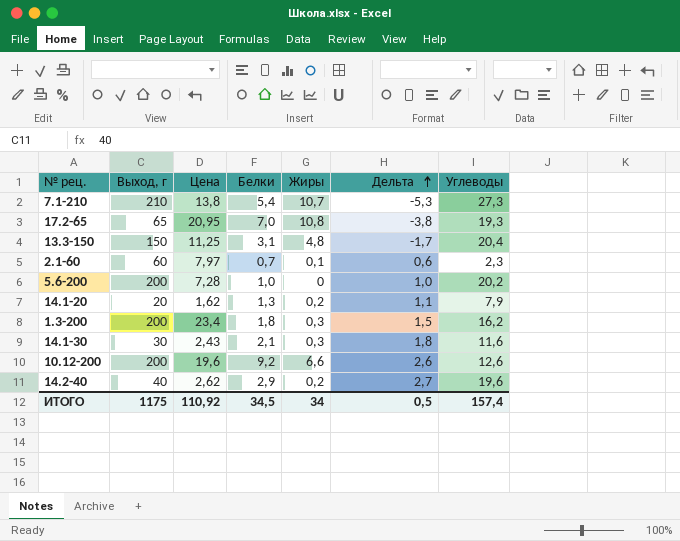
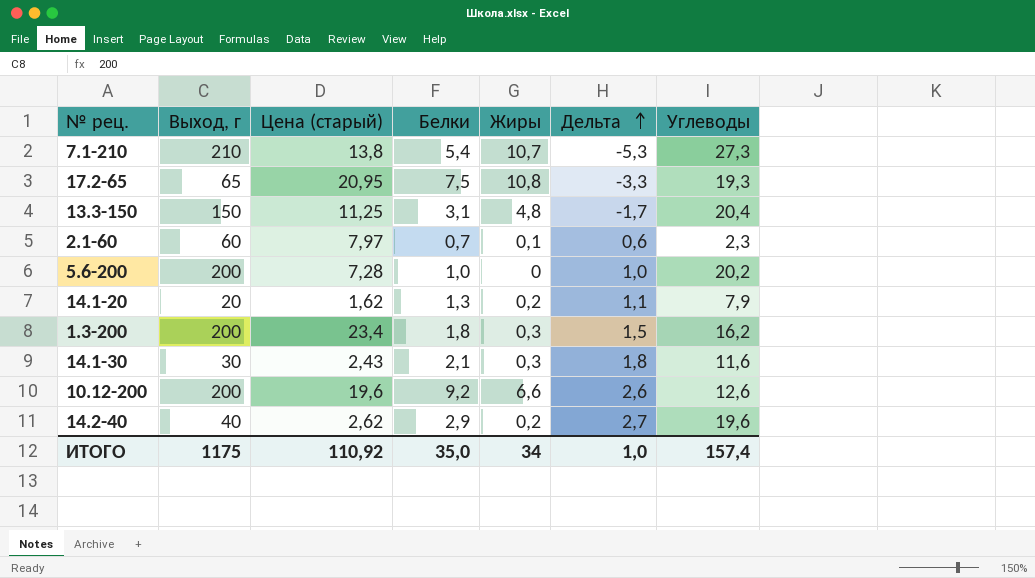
column name: Цена -> Цена (старый)
17.2-65 | Белки: 7,0 -> 7,5
17.2-65 | Дельта: -3,8 -> -3,3
ИТОГО | Белки: 34,5 -> 35,0
ИТОГО | Дельта: 0,5 -> 1,0

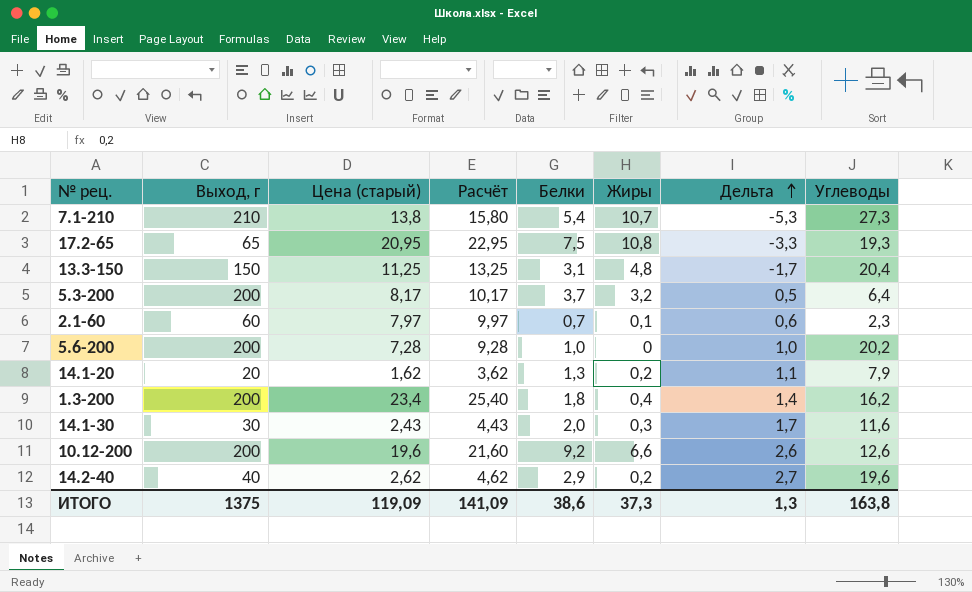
column Расчёт | formula: none -> [Цена (старый)] + 2
row 5.3-200: none -> 200 | 8,17 | 10,17 | 3,7 | 3,2 | 0,5 | 6,4
1.3-200 | Жиры: 0,3 -> 0,4
1.3-200 | Дельта: 1,5 -> 1,4
14.1-30 | Белки: 2,1 -> 2,0
14.1-30 | Дельта: 1,8 -> 1,7
ИТОГО | Выход, г: 1175 -> 1375
ИТОГО | Цена (старый): 110,92 -> 119,09
ИТОГО | Белки: 35,0 -> 38,6
ИТОГО | Жиры: 34 -> 37,3
ИТОГО | Дельта: 1,0 -> 1,3
ИТОГО | Углеводы: 157,4 -> 163,8

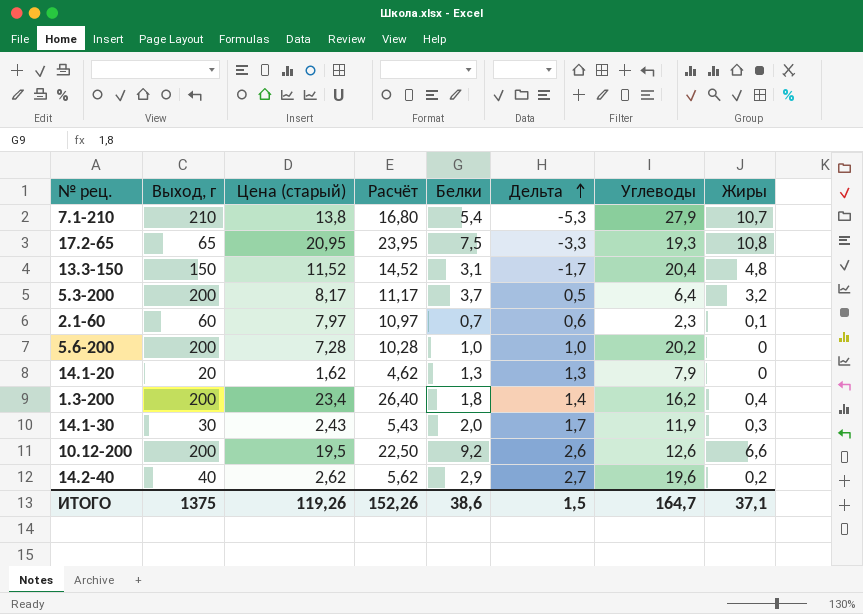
column Расчёт | formula: [Цена (старый)] + 2 -> [Цена (старый)] + 3
column Жиры | position: 6 -> 8
7.1-210 | Углеводы: 27,3 -> 27,9
13.3-150 | Цена (старый): 11,25 -> 11,52
14.1-20 | Дельта: 1,1 -> 1,3
14.1-20 | Жиры: 0,2 -> 0
14.1-30 | Углеводы: 11,6 -> 11,9
10.12-200 | Цена (старый): 19,6 -> 19,5
ИТОГО | Цена (старый): 119,09 -> 119,26
ИТОГО | Расчёт: 141,09 -> 152,26
ИТОГО | Дельта: 1,3 -> 1,5
ИТОГО | Углеводы: 163,8 -> 164,7
ИТОГО | Жиры: 37,3 -> 37,1

